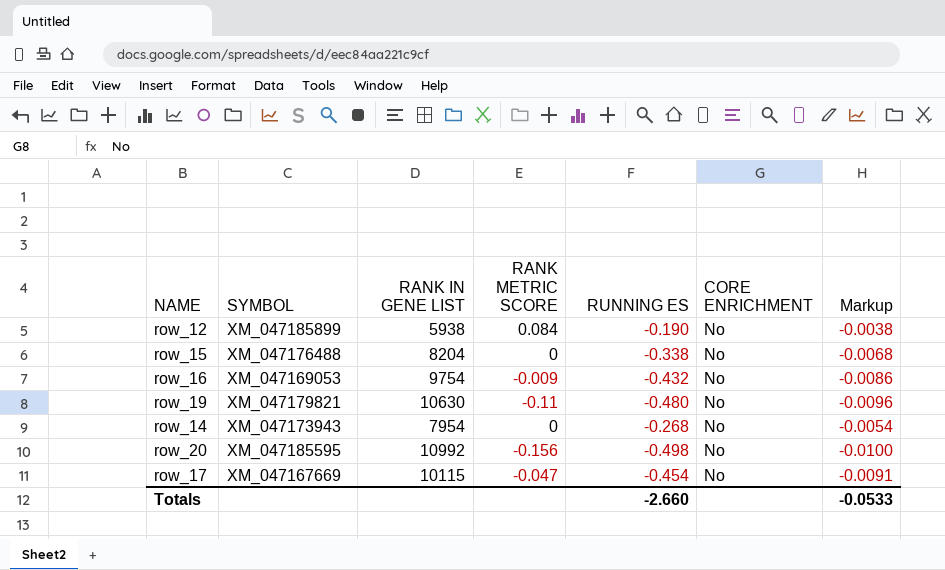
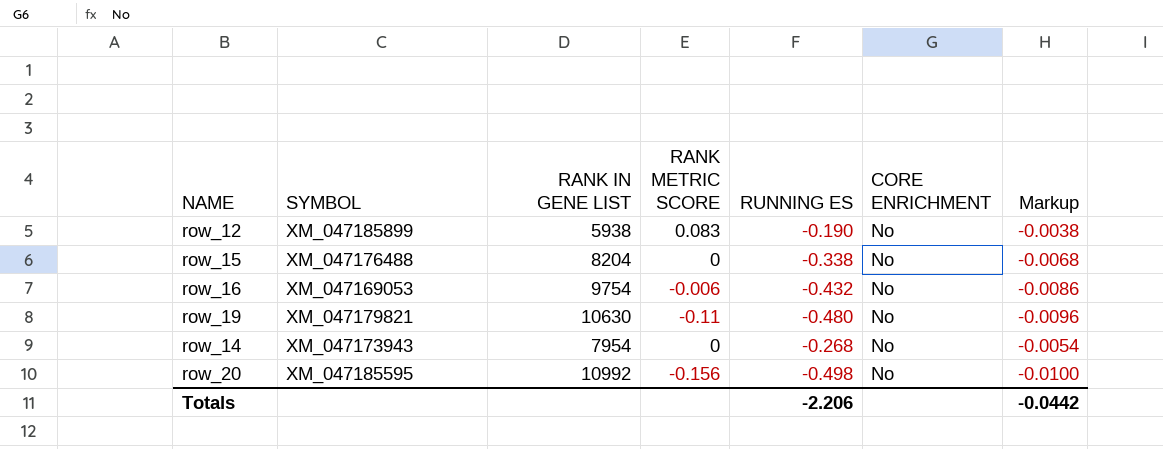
row row_17: XM_047167669 | 10115 | -0.047 | -0.454 | No | -0.0091 -> none
row_12 | RANK METRIC SCORE: 0.084 -> 0.083
row_16 | RANK METRIC SCORE: -0.009 -> -0.006
Totals | RUNNING ES: -2.660 -> -2.206
Totals | Markup: -0.0533 -> -0.0442

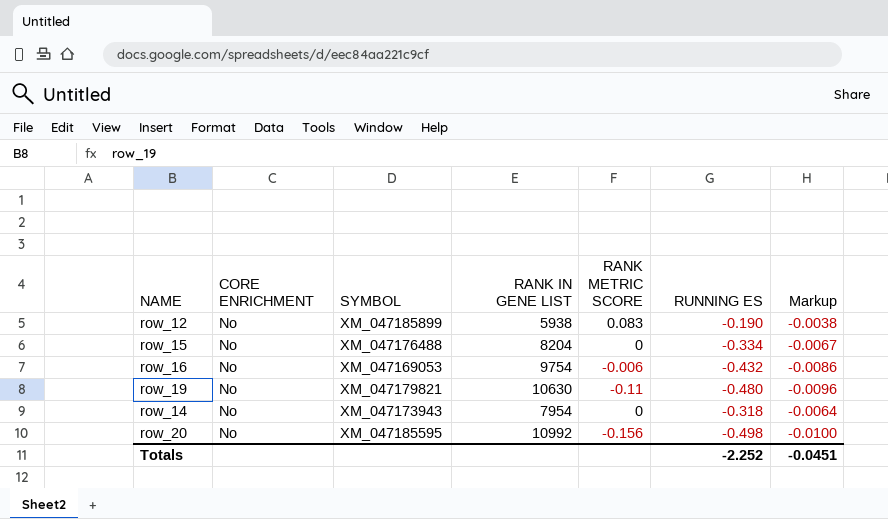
column CORE ENRICHMENT | position: 6 -> 2
row_15 | RUNNING ES: -0.338 -> -0.334
row_15 | Markup: -0.0068 -> -0.0067
row_14 | RUNNING ES: -0.268 -> -0.318
row_14 | Markup: -0.0054 -> -0.0064
Totals | RUNNING ES: -2.206 -> -2.252
Totals | Markup: -0.0442 -> -0.0451

